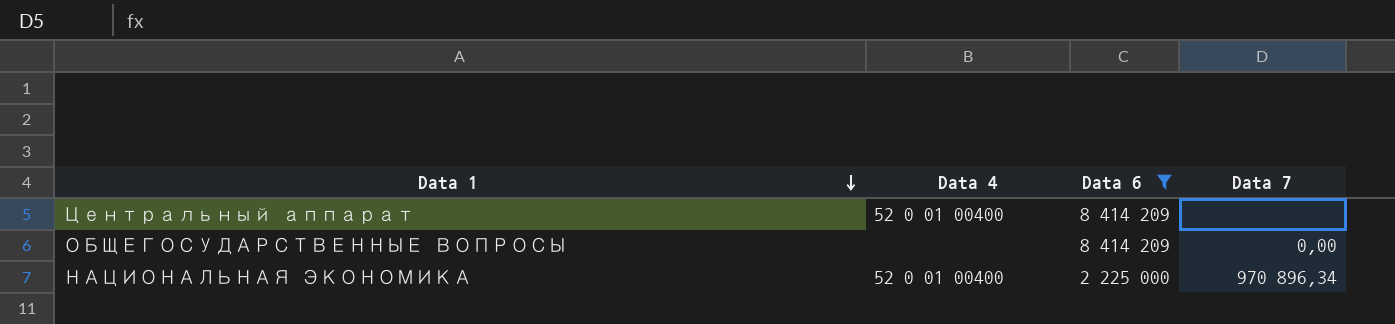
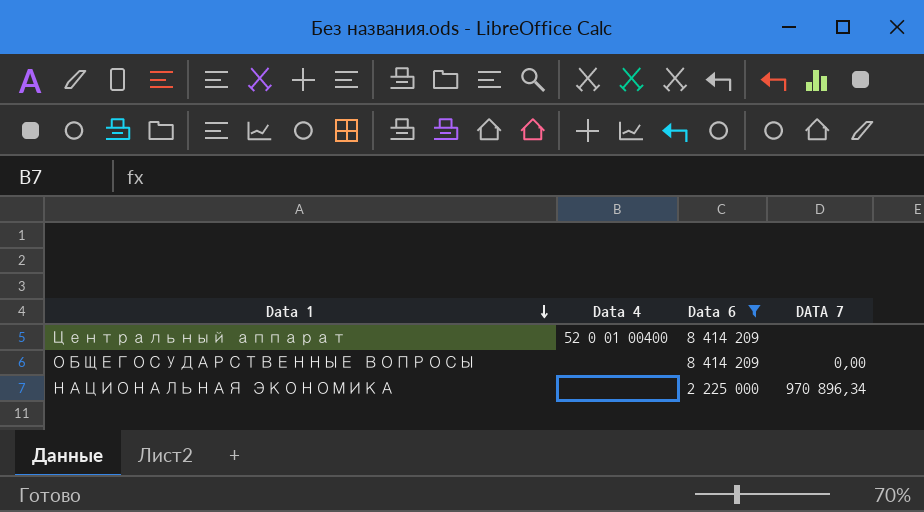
column name: Data 7 -> DATA 7
НАЦИОНАЛЬНАЯ ЭКОНОМИКА | Data 4: 52 0 01 00400 -> none

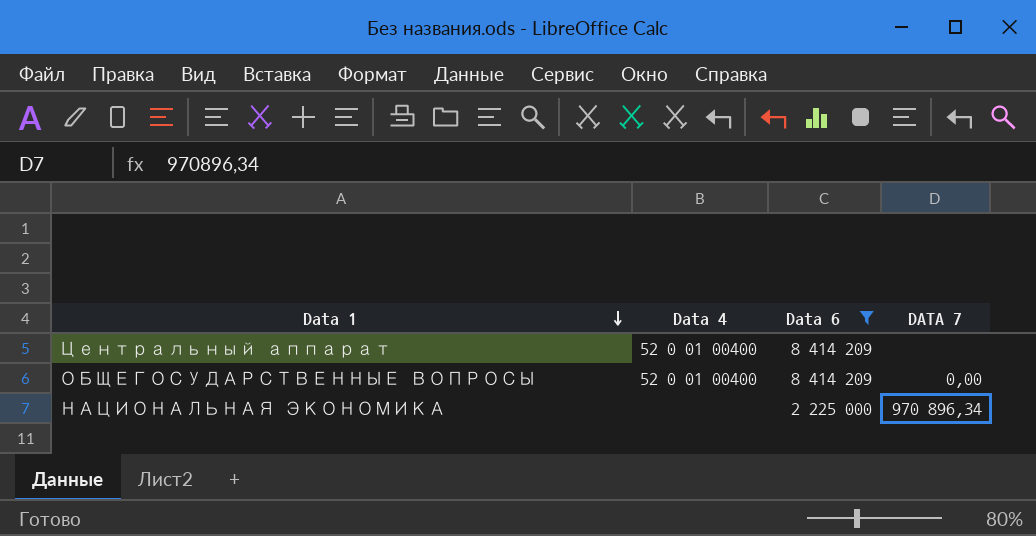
ОБЩЕГОСУДАРСТВЕННЫЕ ВОПРОСЫ | Data 4: none -> 52 0 01 00400

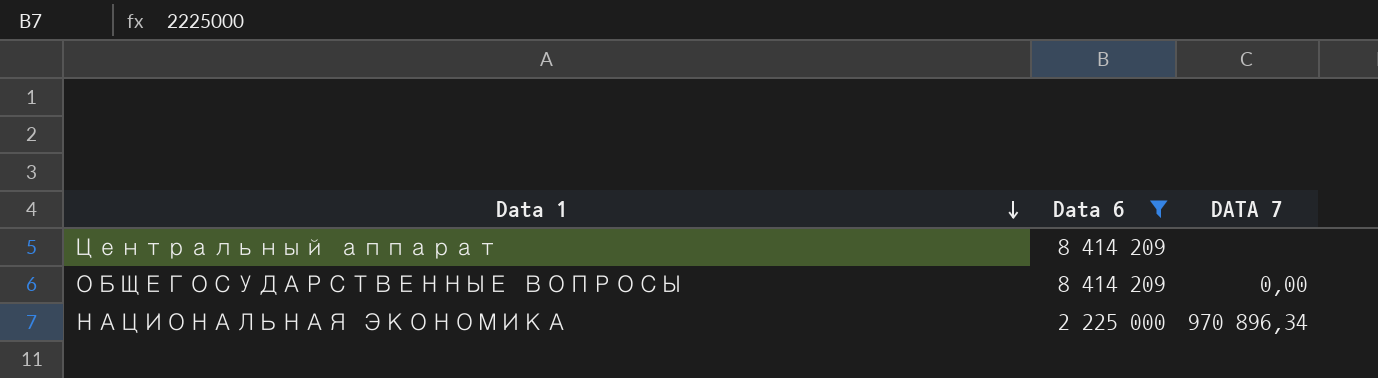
column Data 4 | position: 2 -> none

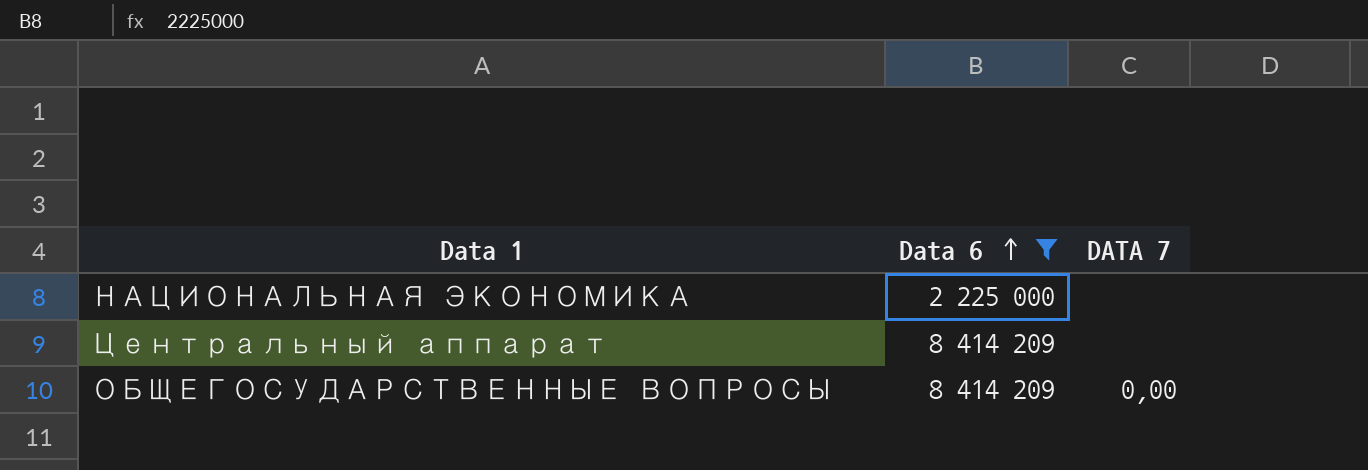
row order: Data 1 descending -> Data 6 ascending
НАЦИОНАЛЬНАЯ ЭКОНОМИКА | DATA 7: 970 896,34 -> none

